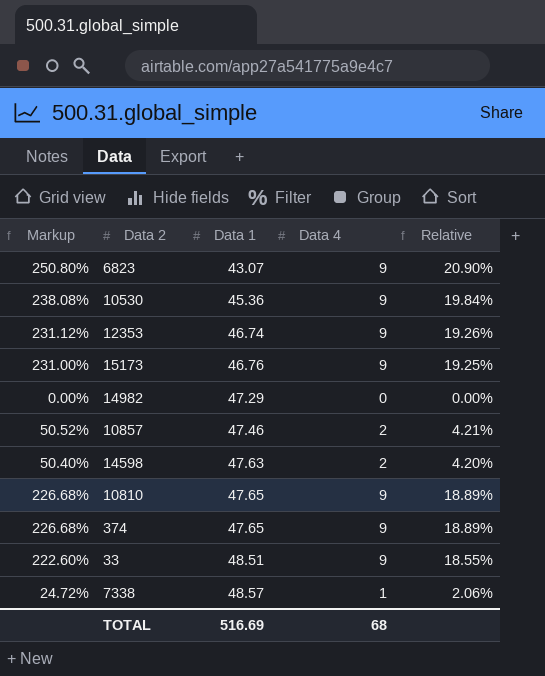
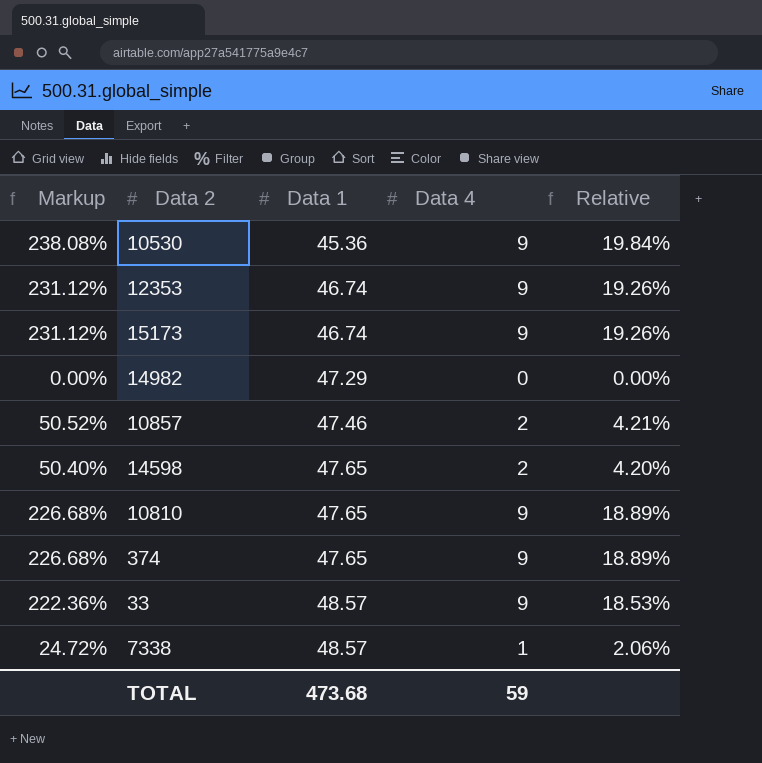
row 6823: 250.80% | 43.07 | 9 | 20.90% -> none
15173 | Markup: 231.00% -> 231.12%
15173 | Data 1: 46.76 -> 46.74
15173 | Relative: 19.25% -> 19.26%
14598 | Data 1: 47.63 -> 47.65
33 | Markup: 222.60% -> 222.36%
33 | Data 1: 48.51 -> 48.57
33 | Relative: 18.55% -> 18.53%
TOTAL | Data 1: 516.69 -> 473.68
TOTAL | Data 4: 68 -> 59

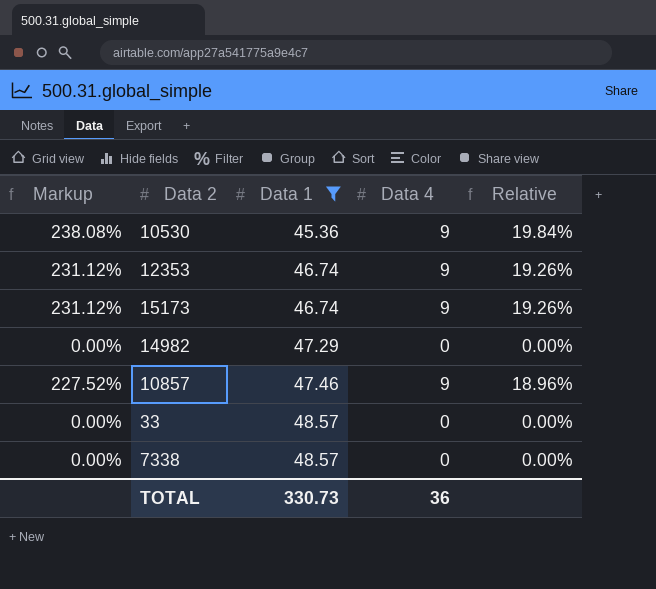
filter: none -> Data 1 != 47.65
10857 | Markup: 50.52% -> 227.52%
10857 | Data 4: 2 -> 9
10857 | Relative: 4.21% -> 18.96%
33 | Markup: 222.36% -> 0.00%
33 | Data 4: 9 -> 0
33 | Relative: 18.53% -> 0.00%
7338 | Markup: 24.72% -> 0.00%
7338 | Data 4: 1 -> 0
7338 | Relative: 2.06% -> 0.00%
TOTAL | Data 1: 473.68 -> 330.73
TOTAL | Data 4: 59 -> 36

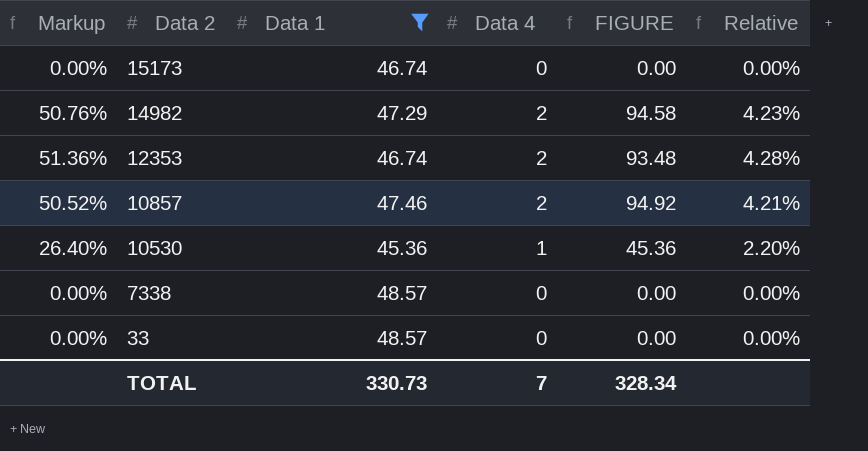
row order: Data 1 ascending -> Data 2 descending
column FIGURE | formula: none -> [Data 1] * [Data 4]
15173 | Markup: 231.12% -> 0.00%
15173 | Data 4: 9 -> 0
15173 | Relative: 19.26% -> 0.00%
14982 | Markup: 0.00% -> 50.76%
14982 | Data 4: 0 -> 2
14982 | Relative: 0.00% -> 4.23%
12353 | Markup: 231.12% -> 51.36%
12353 | Data 4: 9 -> 2
12353 | Relative: 19.26% -> 4.28%
10857 | Markup: 227.52% -> 50.52%
10857 | Data 4: 9 -> 2
10857 | Relative: 18.96% -> 4.21%
10530 | Markup: 238.08% -> 26.40%
10530 | Data 4: 9 -> 1
10530 | Relative: 19.84% -> 2.20%
TOTAL | Data 4: 36 -> 7

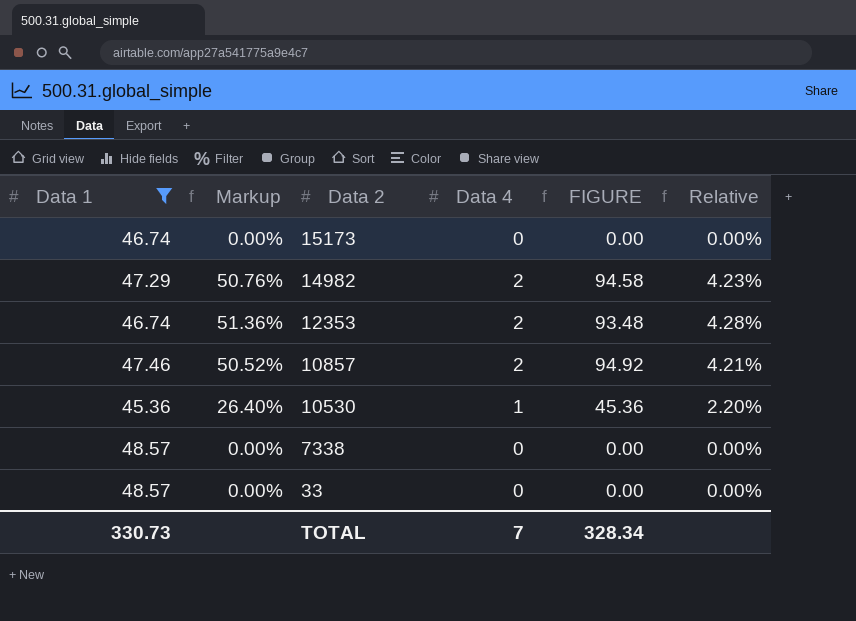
column Data 1 | position: 3 -> 1

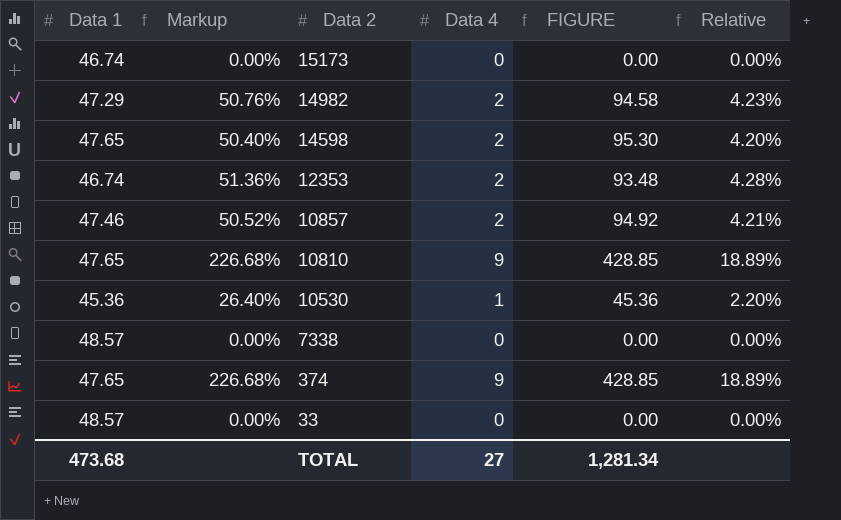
filter: Data 1 != 47.65 -> none
TOTAL | Data 1: 330.73 -> 473.68
TOTAL | Data 4: 7 -> 27
TOTAL | FIGURE: 328.34 -> 1,281.34

